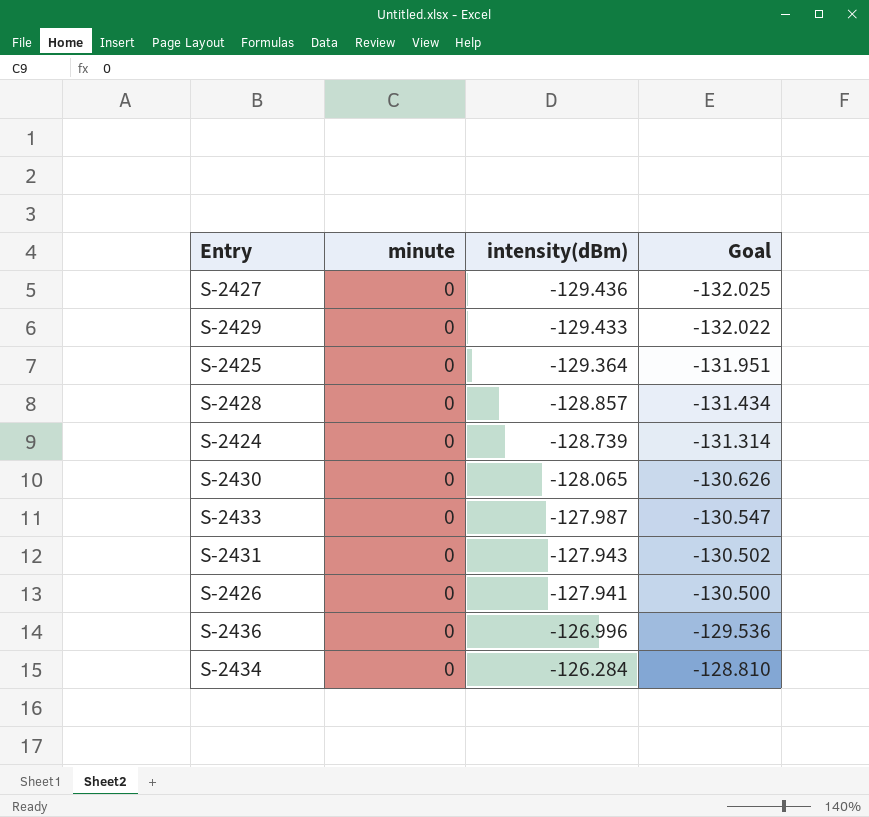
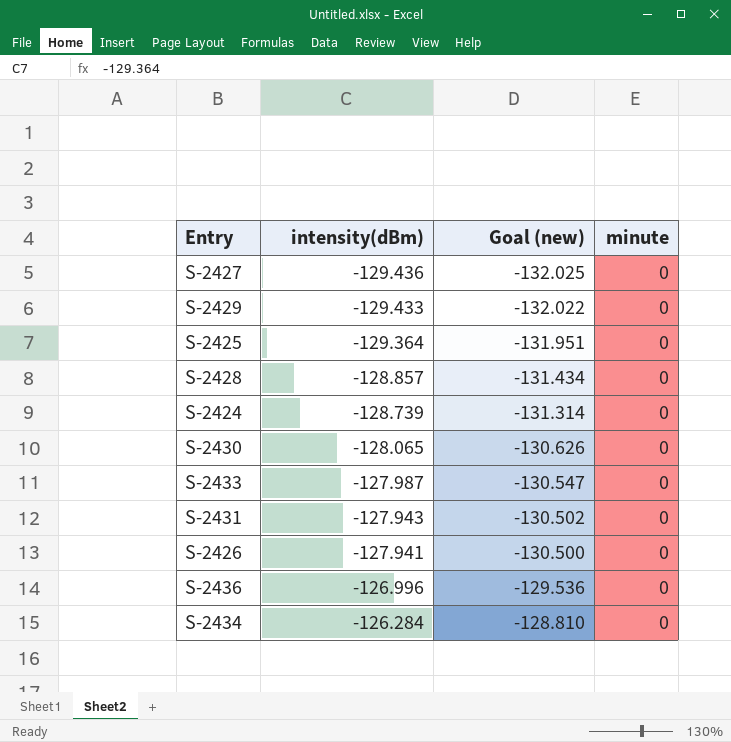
column name: Goal -> Goal (new)
column minute | position: 2 -> 4

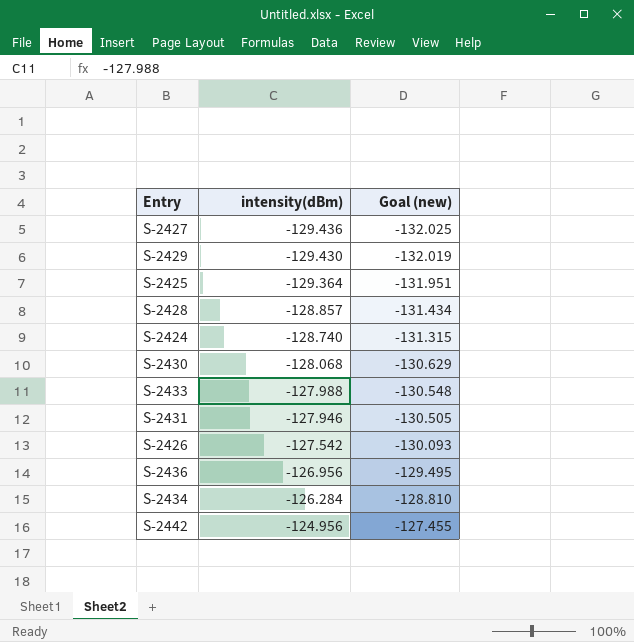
column minute | position: 4 -> none
S-2429 | intensity(dBm): -129.433 -> -129.430
S-2429 | Goal (new): -132.022 -> -132.019
S-2424 | intensity(dBm): -128.739 -> -128.740
S-2424 | Goal (new): -131.314 -> -131.315
S-2430 | intensity(dBm): -128.065 -> -128.068
S-2430 | Goal (new): -130.626 -> -130.629
S-2433 | intensity(dBm): -127.987 -> -127.988
S-2433 | Goal (new): -130.547 -> -130.548
S-2431 | intensity(dBm): -127.943 -> -127.946
S-2431 | Goal (new): -130.502 -> -130.505
S-2426 | intensity(dBm): -127.941 -> -127.542
S-2426 | Goal (new): -130.500 -> -130.093
S-2436 | intensity(dBm): -126.996 -> -126.956
S-2436 | Goal (new): -129.536 -> -129.495
row S-2442: none -> -124.956 | -127.455

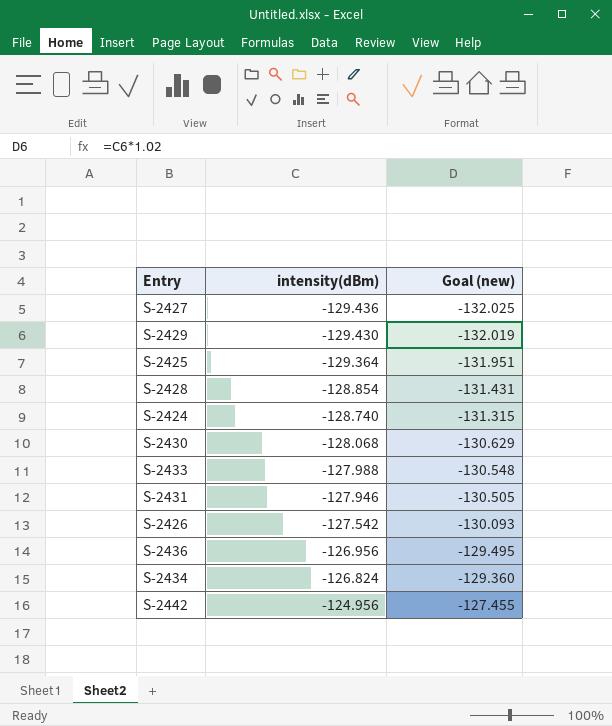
S-2428 | intensity(dBm): -128.857 -> -128.854
S-2428 | Goal (new): -131.434 -> -131.431
S-2434 | intensity(dBm): -126.284 -> -126.824
S-2434 | Goal (new): -128.810 -> -129.360

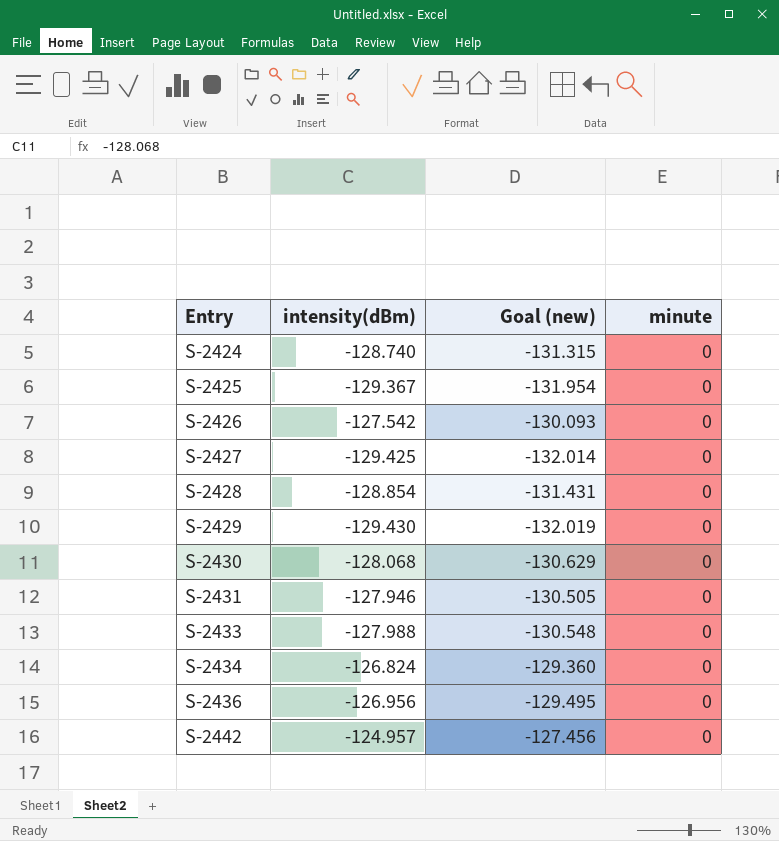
row order: intensity(dBm) ascending -> Entry ascending
column minute | position: none -> 4
S-2425 | intensity(dBm): -129.364 -> -129.367
S-2425 | Goal (new): -131.951 -> -131.954
S-2427 | intensity(dBm): -129.436 -> -129.425
S-2427 | Goal (new): -132.025 -> -132.014
S-2442 | intensity(dBm): -124.956 -> -124.957
S-2442 | Goal (new): -127.455 -> -127.456

